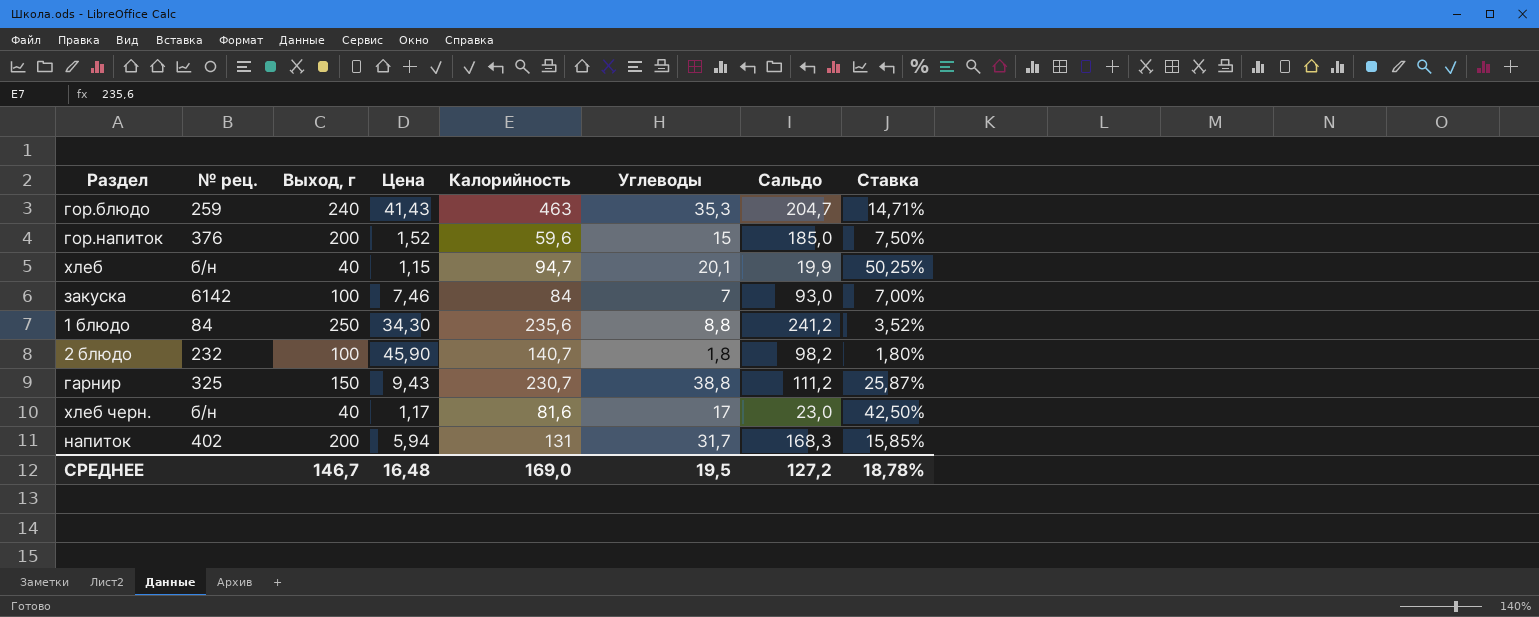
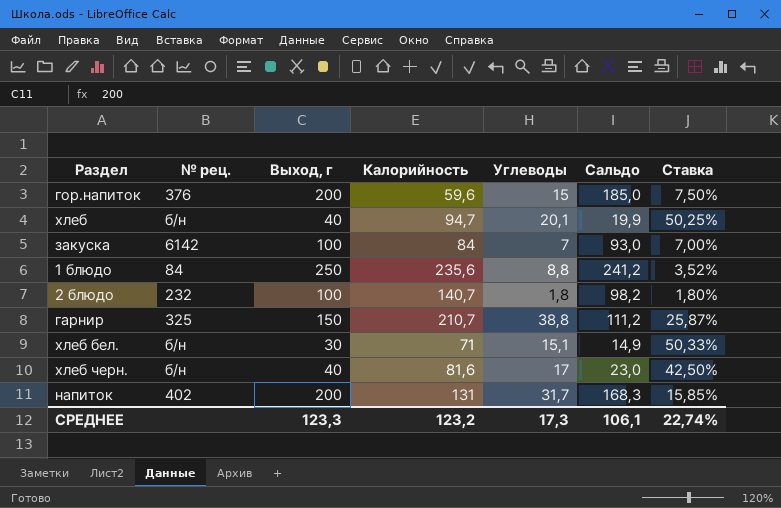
column Цена | position: 4 -> none
row гор.блюдо: 259 | 240 | 41,43 | 463 | 35,3 | 204,7 | 14,71% -> none
гарнир | Калорийность: 230,7 -> 210,7
row хлеб бел.: none -> б/н | 30 | 71 | 15,1 | 14,9 | 50,33%
СРЕДНЕЕ | Выход, г: 146,7 -> 123,3
СРЕДНЕЕ | Калорийность: 169,0 -> 123,2
СРЕДНЕЕ | Углеводы: 19,5 -> 17,3
СРЕДНЕЕ | Сальдо: 127,2 -> 106,1
СРЕДНЕЕ | Ставка: 18,78% -> 22,74%

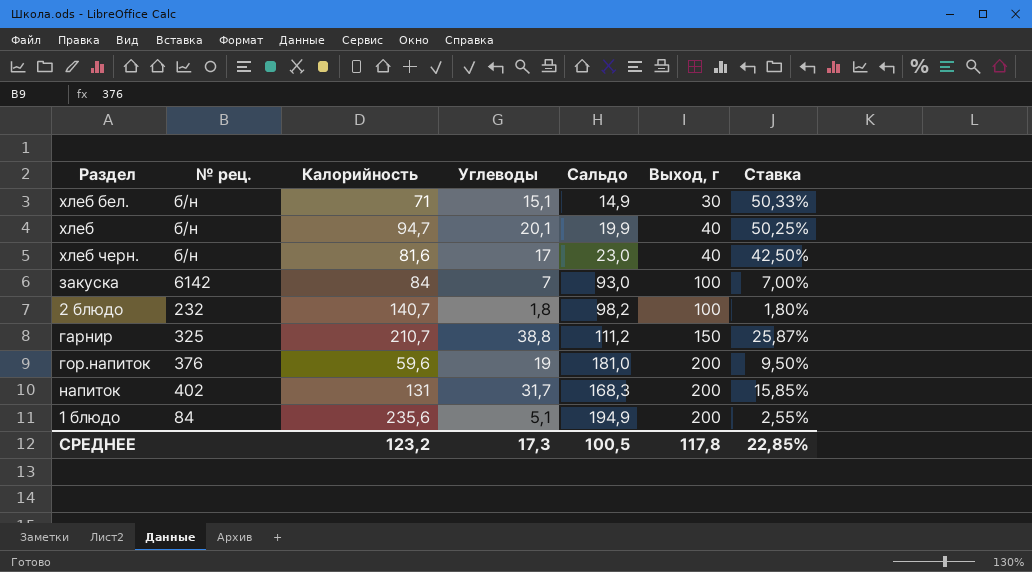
row order: none -> Выход, г ascending
column Выход, г | position: 3 -> 6
гор.напиток | Углеводы: 15 -> 19
гор.напиток | Сальдо: 185,0 -> 181,0
гор.напиток | Ставка: 7,50% -> 9,50%
1 блюдо | Углеводы: 8,8 -> 5,1
1 блюдо | Сальдо: 241,2 -> 194,9
1 блюдо | Выход, г: 250 -> 200
1 блюдо | Ставка: 3,52% -> 2,55%
СРЕДНЕЕ | Сальдо: 106,1 -> 100,5
СРЕДНЕЕ | Выход, г: 123,3 -> 117,8
СРЕДНЕЕ | Ставка: 22,74% -> 22,85%

